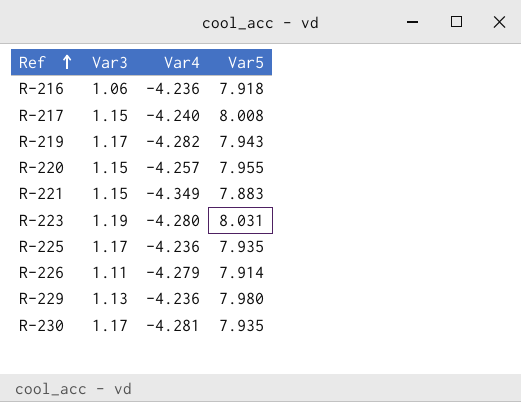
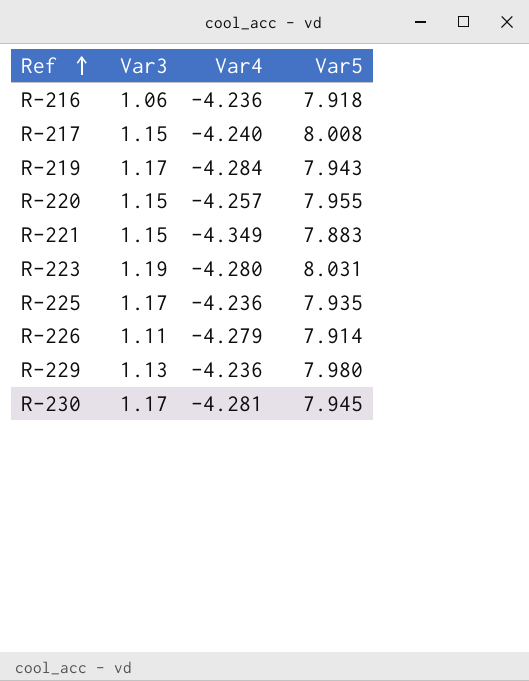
R-219 | Var4: -4.282 -> -4.284
R-230 | Var5: 7.935 -> 7.945

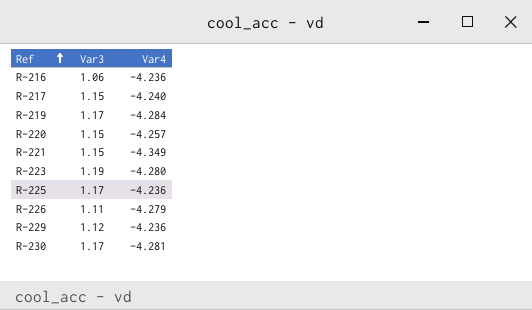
column Var5 | position: 4 -> none
R-229 | Var3: 1.13 -> 1.12

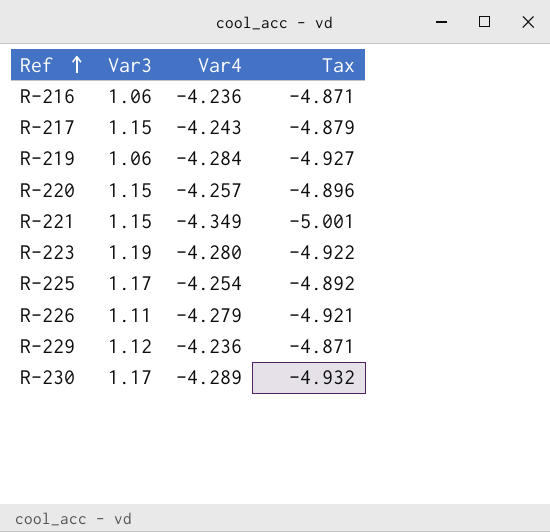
column Tax | formula: none -> [Var4] * 1.15
R-217 | Var4: -4.240 -> -4.243
R-219 | Var3: 1.17 -> 1.06
R-225 | Var4: -4.236 -> -4.254
R-230 | Var4: -4.281 -> -4.289

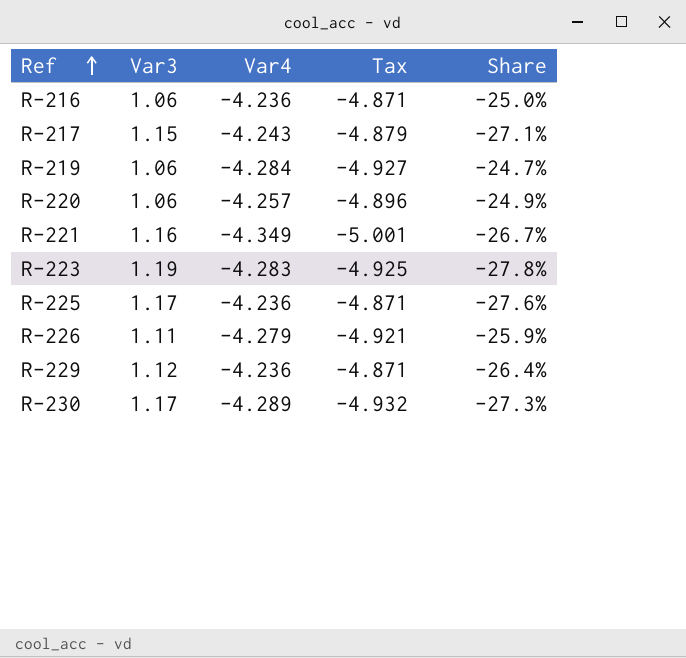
column Share | formula: none -> [Var3] / [Var4]
R-220 | Var3: 1.15 -> 1.06
R-221 | Var3: 1.15 -> 1.16
R-223 | Var4: -4.280 -> -4.283
R-223 | Tax: -4.922 -> -4.925
R-225 | Var4: -4.254 -> -4.236
R-225 | Tax: -4.892 -> -4.871

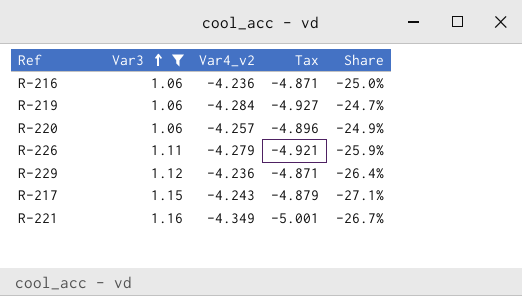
filter: none -> Var3 <= 1.16
row order: Ref ascending -> Var3 ascending
column name: Var4 -> Var4_v2

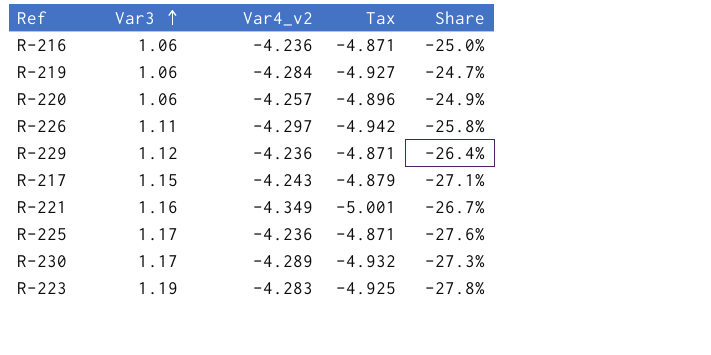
filter: Var3 <= 1.16 -> none
R-226 | Var4_v2: -4.279 -> -4.297
R-226 | Tax: -4.921 -> -4.942
R-226 | Share: -25.9% -> -25.8%

